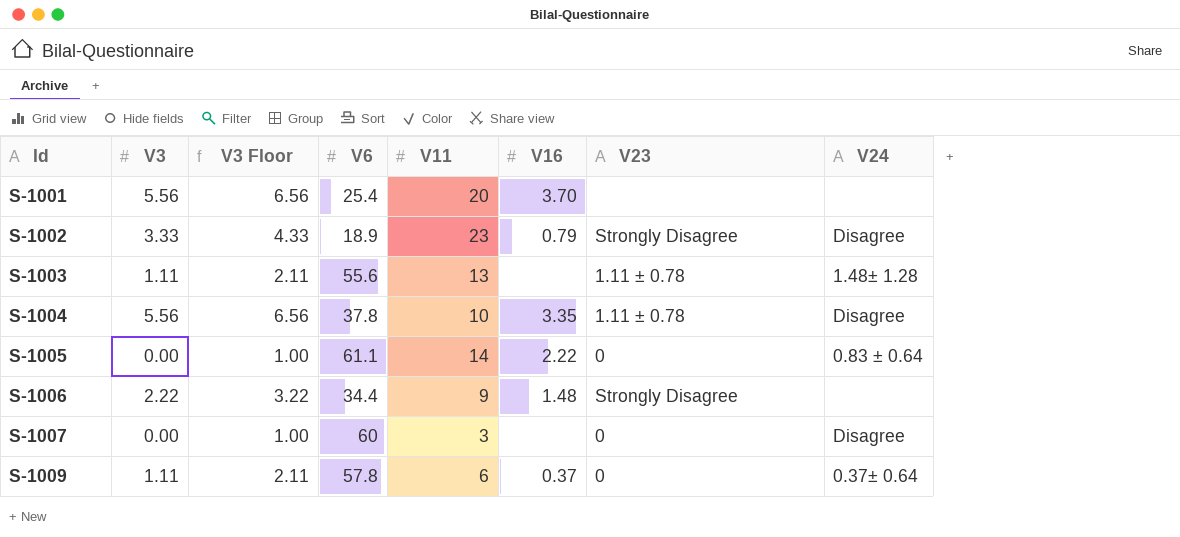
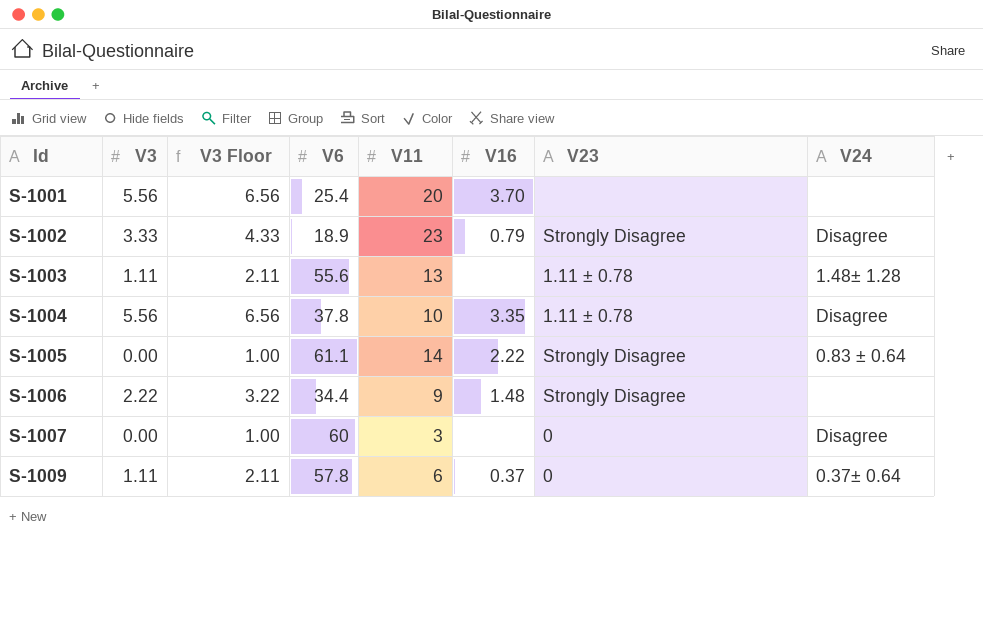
S-1005 | V23: 0 -> Strongly Disagree

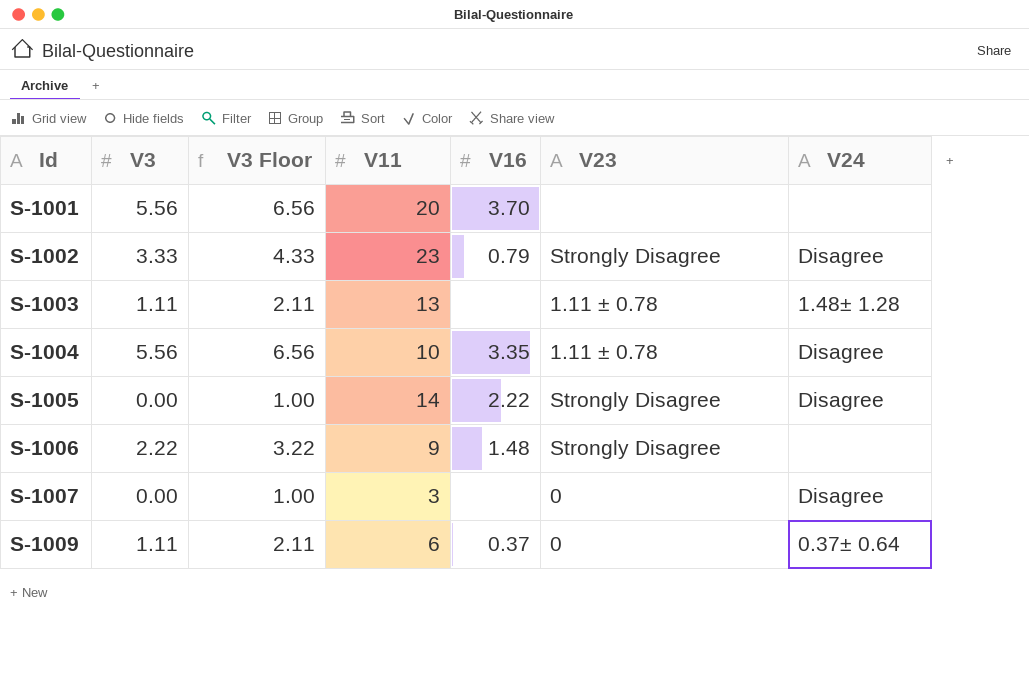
column V6 | position: 4 -> none
S-1005 | V24: 0.83 ± 0.64 -> Disagree

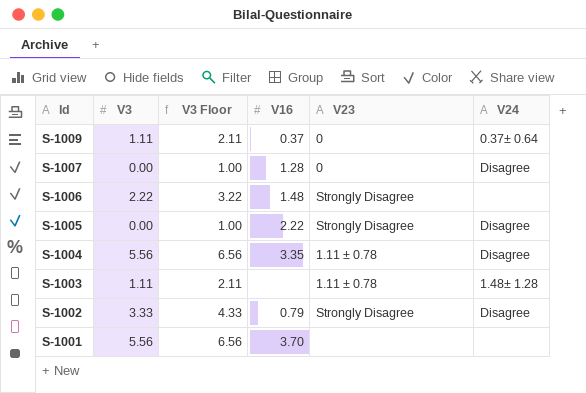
row order: Id ascending -> Id descending
column V11 | position: 4 -> none
S-1007 | V16: none -> 1.28

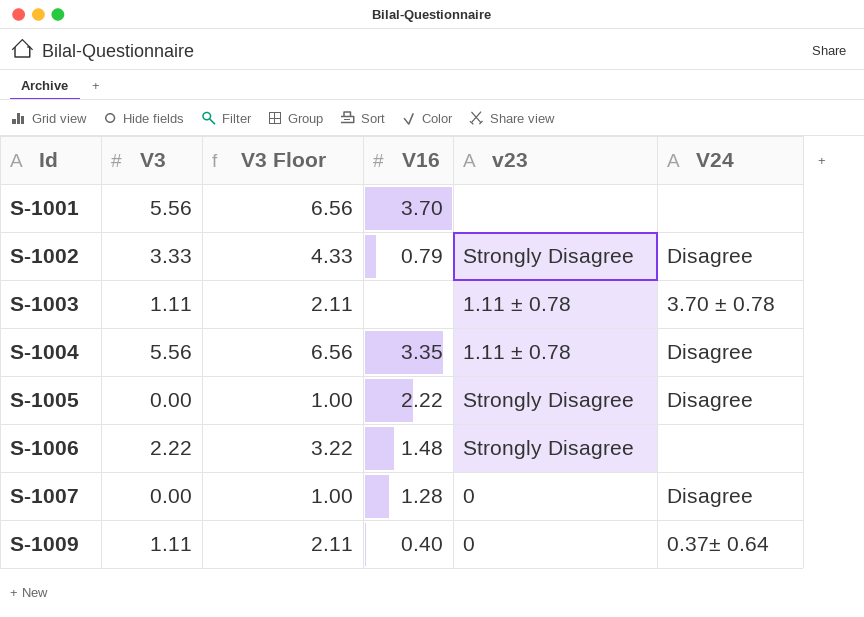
row order: Id descending -> Id ascending
column name: V23 -> v23
S-1003 | V24: 1.48± 1.28 -> 3.70 ± 0.78
S-1009 | V16: 0.37 -> 0.40

